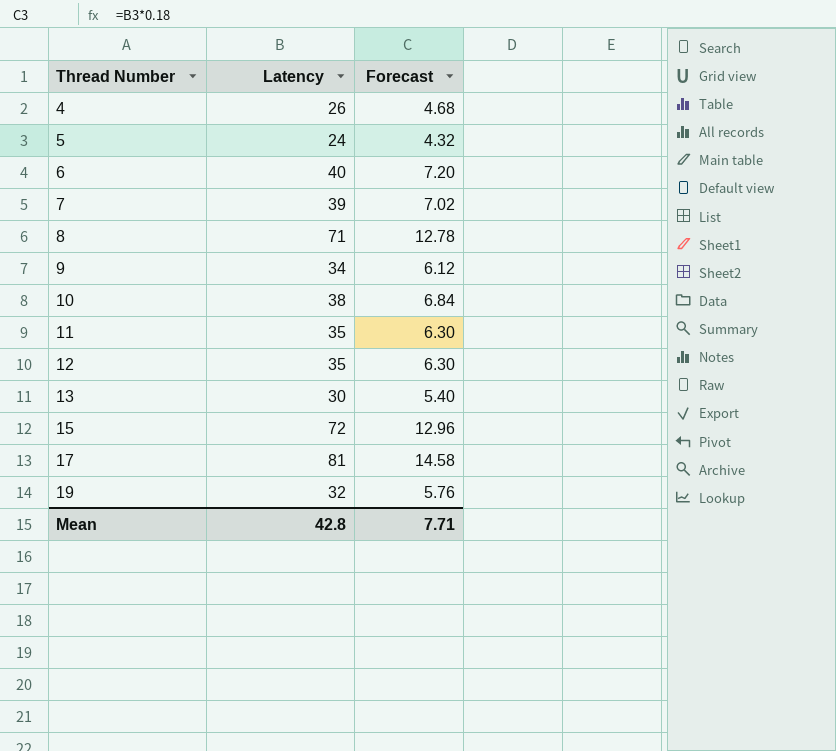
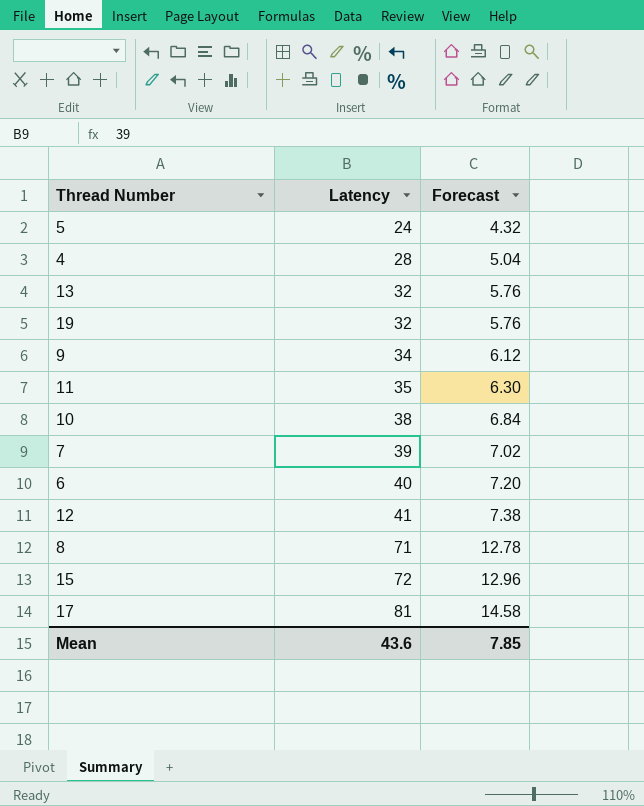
row order: Thread Number ascending -> Latency ascending
4 | Latency: 26 -> 28
4 | Forecast: 4.68 -> 5.04
13 | Latency: 30 -> 32
13 | Forecast: 5.40 -> 5.76
12 | Latency: 35 -> 41
12 | Forecast: 6.30 -> 7.38
Mean | Latency: 42.8 -> 43.6
Mean | Forecast: 7.71 -> 7.85

